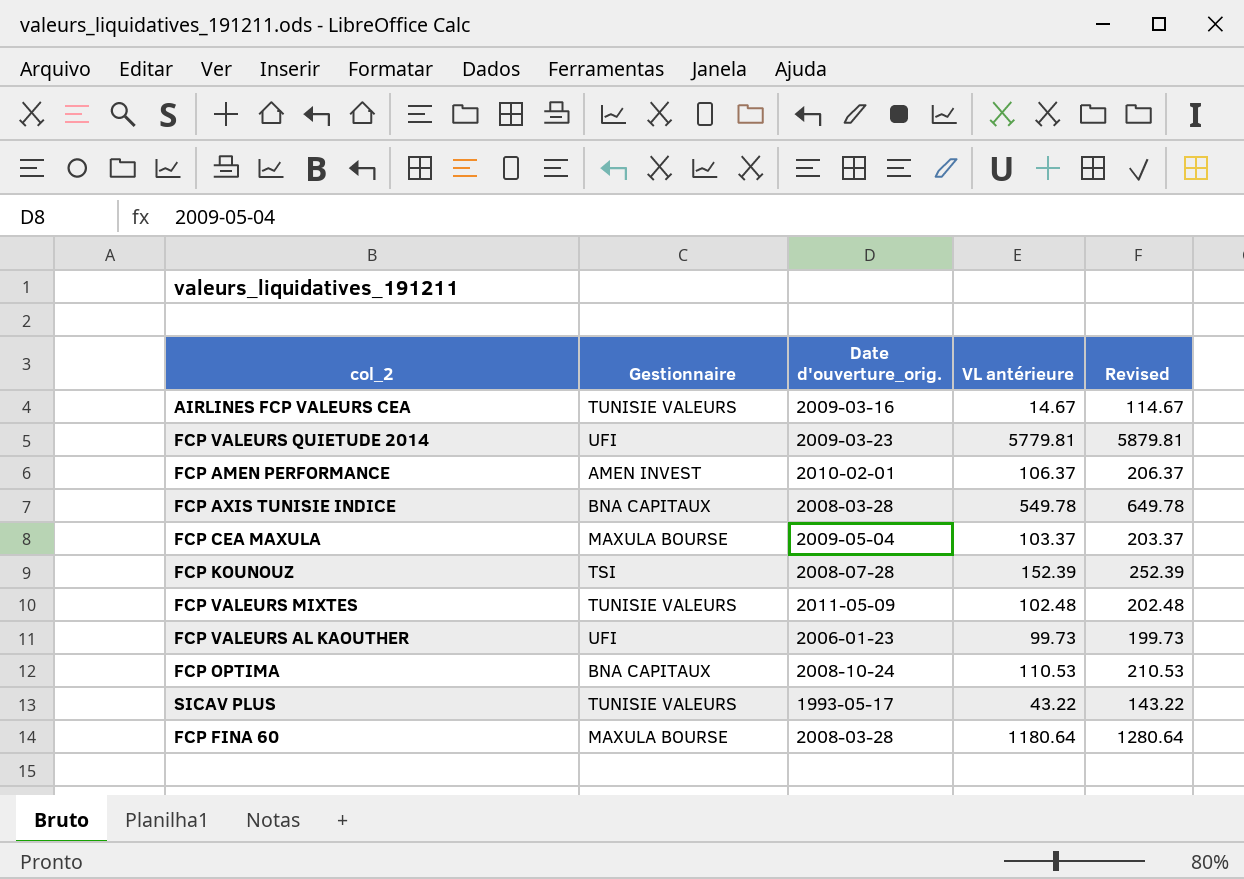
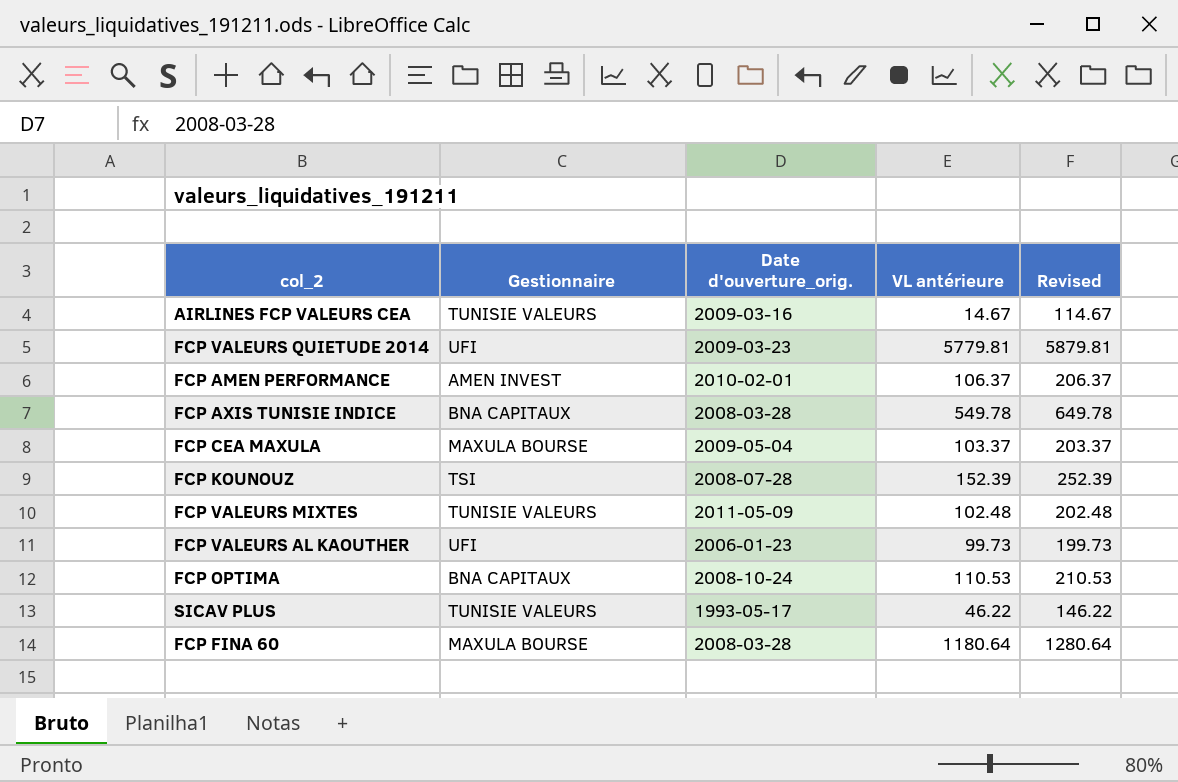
SICAV PLUS | VL antérieure: 43.22 -> 46.22
SICAV PLUS | Revised: 143.22 -> 146.22

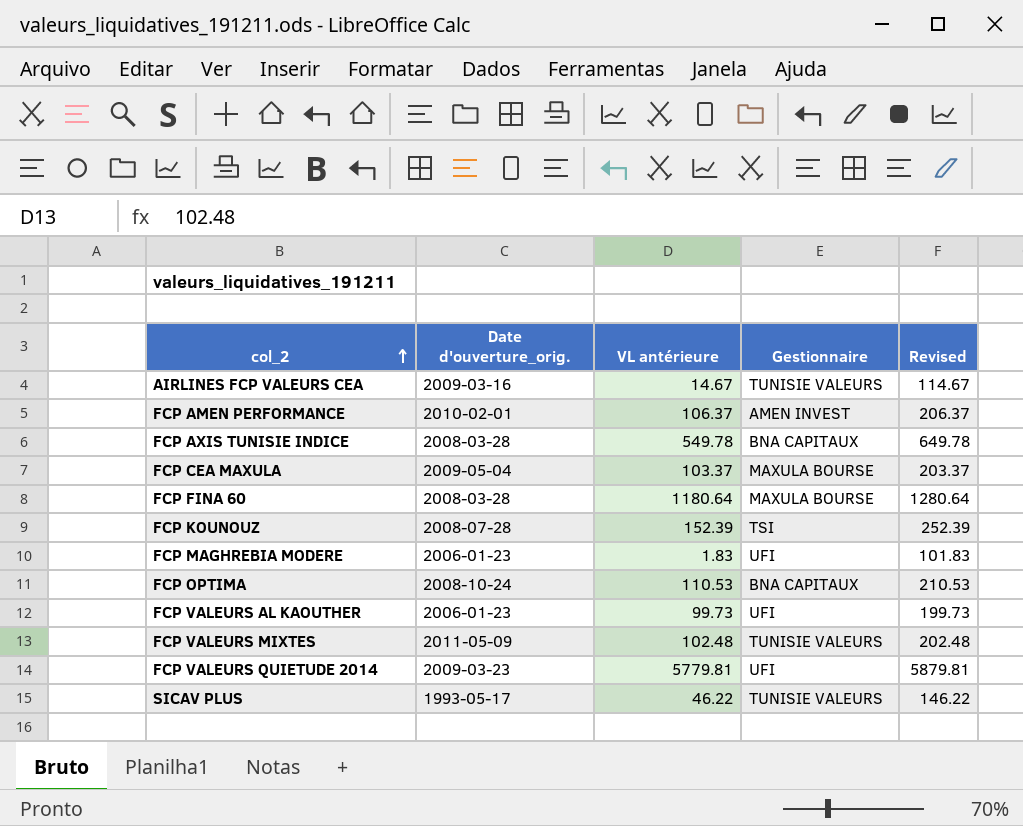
row order: none -> col_2 ascending
column Gestionnaire | position: 2 -> 4
row FCP MAGHREBIA MODERE: none -> 2006-01-23 | 1.83 | UFI | 101.83

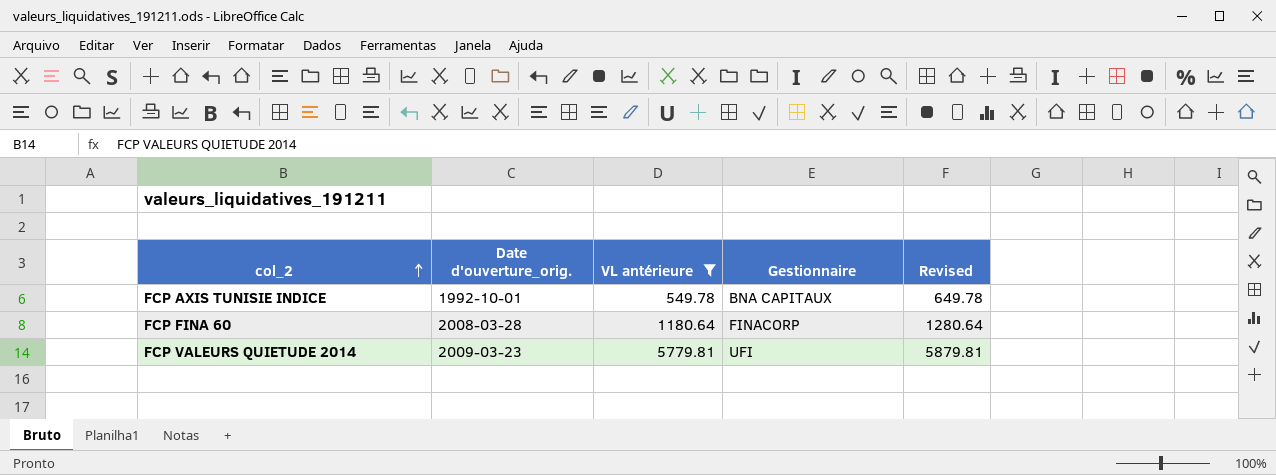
filter: none -> VL antérieure >= 549.78
FCP AXIS TUNISIE INDICE | Date d'ouverture_orig.: 2008-03-28 -> 1992-10-01
FCP FINA 60 | Gestionnaire: MAXULA BOURSE -> FINACORP

